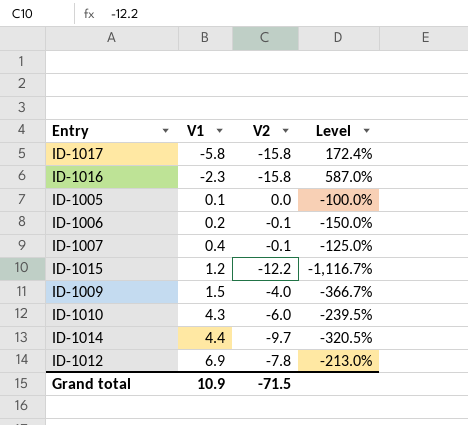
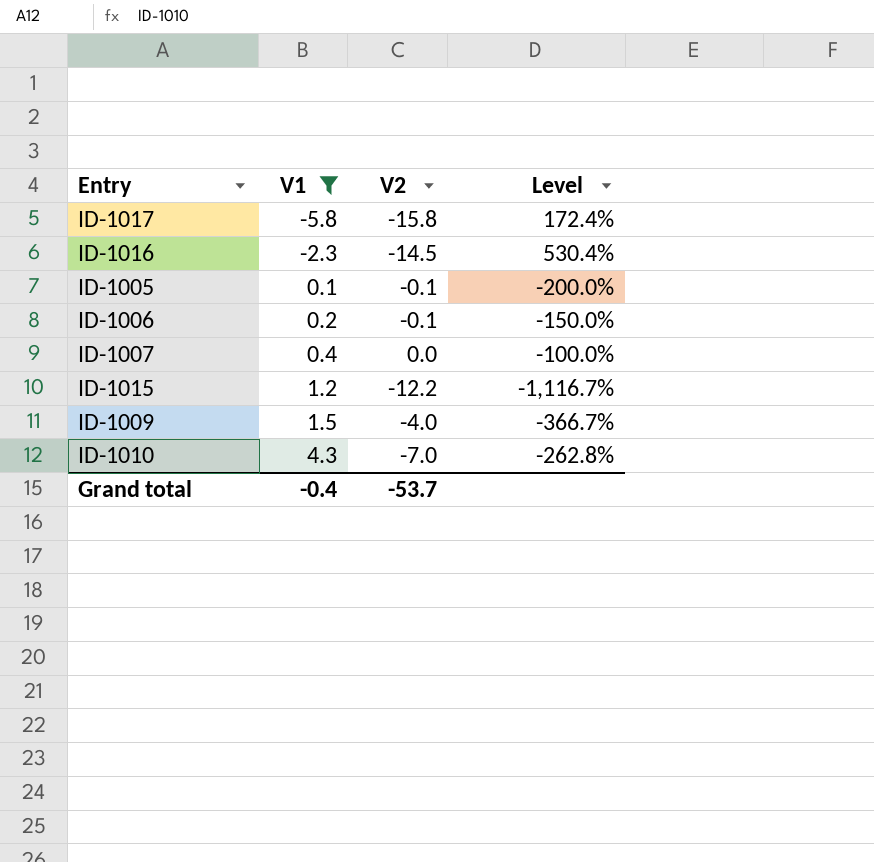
filter: none -> V1 <= 4.3
ID-1016 | V2: -15.8 -> -14.5
ID-1016 | Level: 587.0% -> 530.4%
ID-1005 | V2: 0.0 -> -0.1
ID-1005 | Level: -100.0% -> -200.0%
ID-1007 | V2: -0.1 -> 0.0
ID-1007 | Level: -125.0% -> -100.0%
ID-1010 | V2: -6.0 -> -7.0
ID-1010 | Level: -239.5% -> -262.8%
Grand total | V1: 10.9 -> -0.4
Grand total | V2: -71.5 -> -53.7

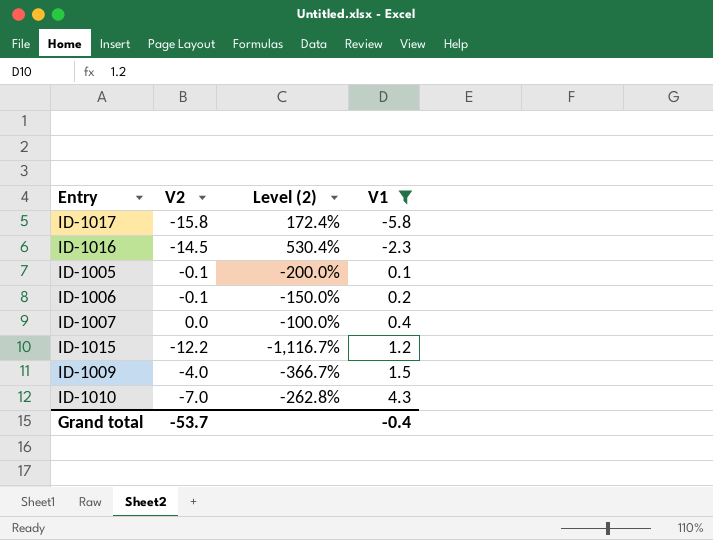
column name: Level -> Level (2)
column V1 | position: 2 -> 4

